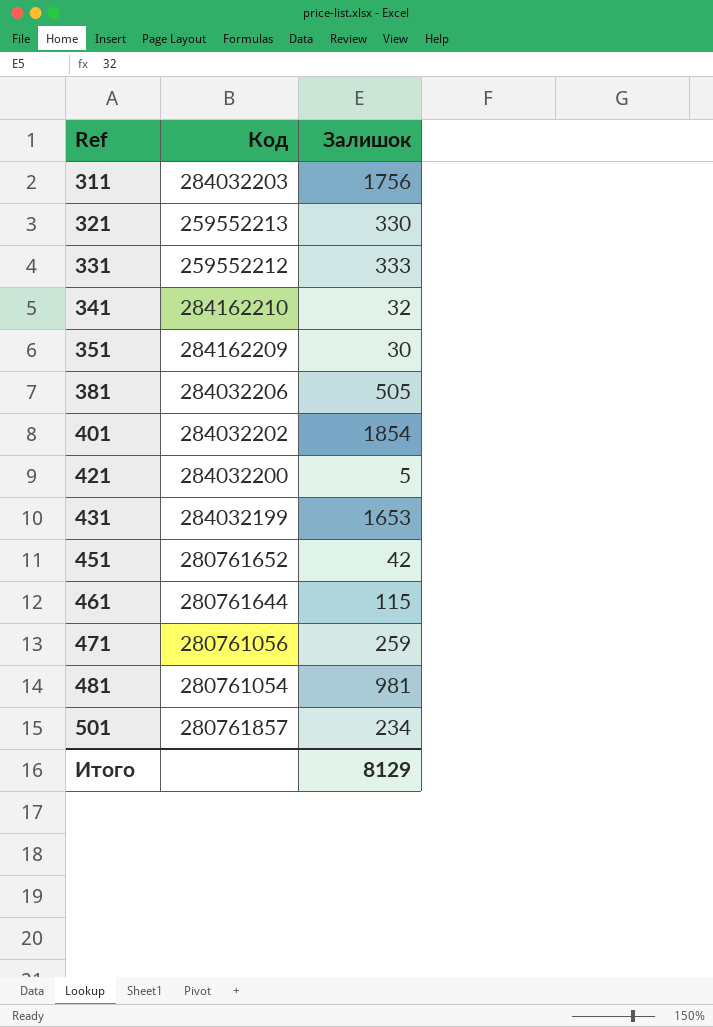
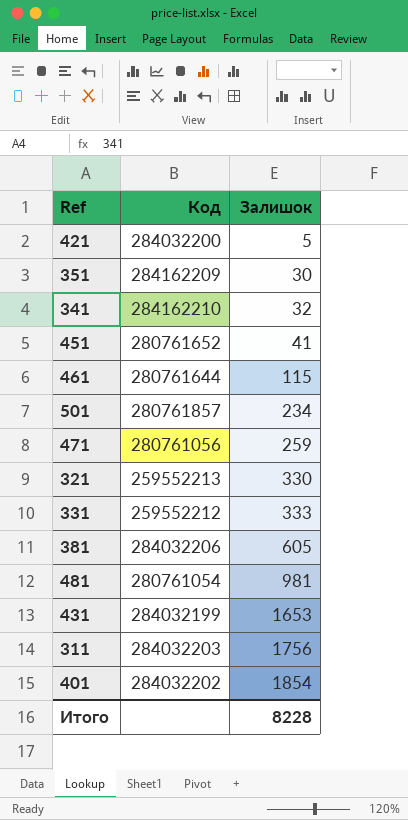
row order: Ref ascending -> Залишок ascending
451 | Залишок: 42 -> 41
381 | Залишок: 505 -> 605
Итого | Залишок: 8129 -> 8228

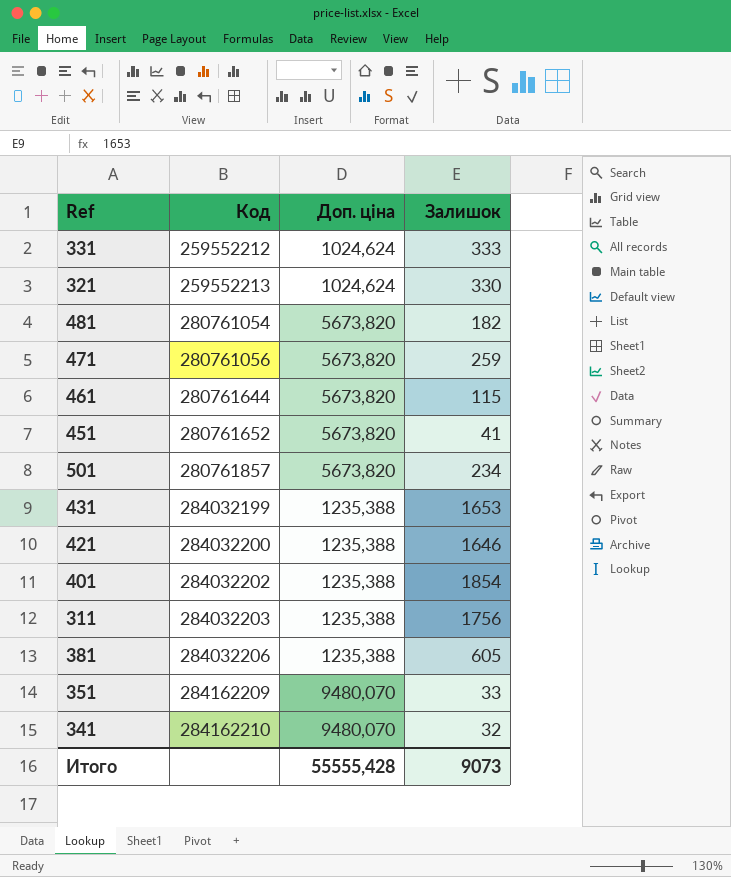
row order: Залишок ascending -> Код ascending
column Доп. ціна | position: none -> 3
481 | Залишок: 981 -> 182
421 | Залишок: 5 -> 1646
351 | Залишок: 30 -> 33
Итого | Залишок: 8228 -> 9073

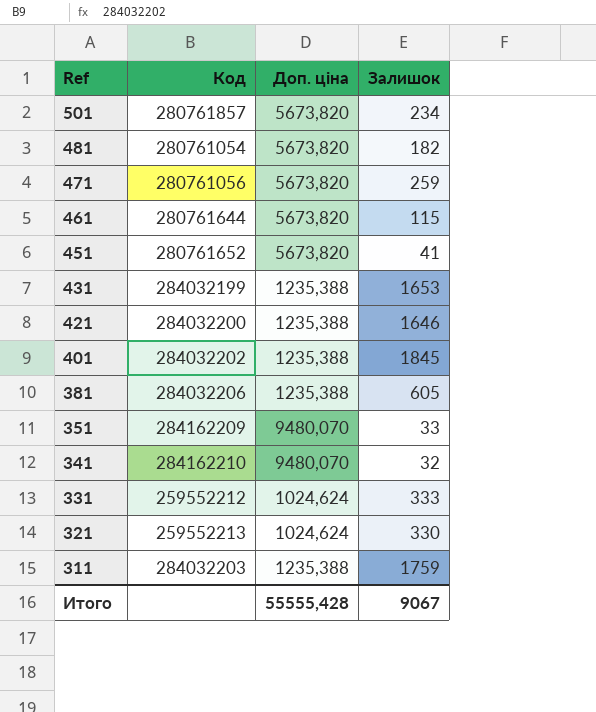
row order: Код ascending -> Ref descending
401 | Залишок: 1854 -> 1845
311 | Залишок: 1756 -> 1759
Итого | Залишок: 9073 -> 9067

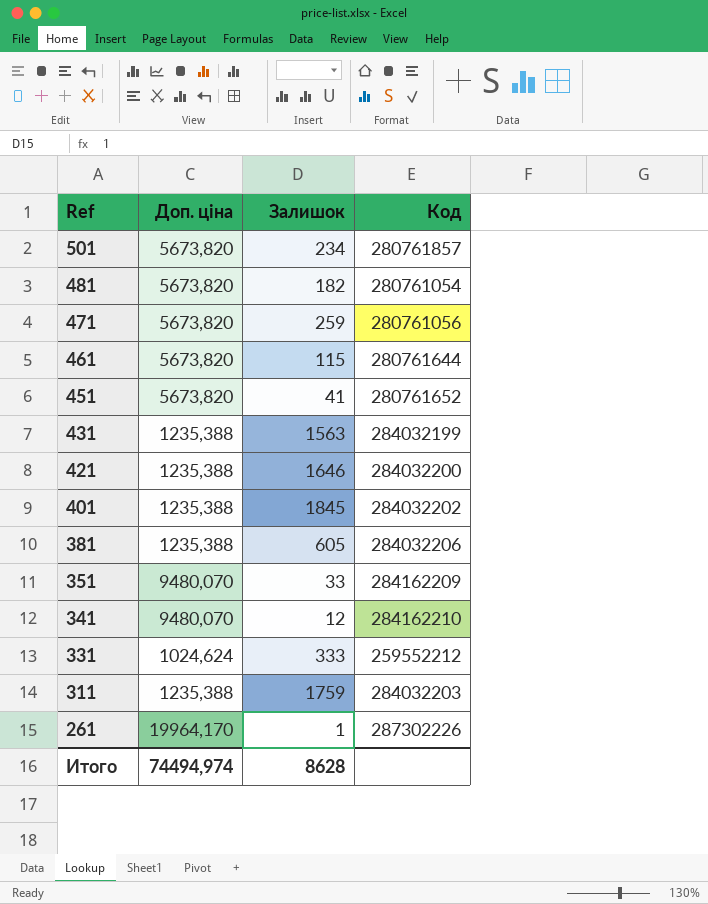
column Код | position: 2 -> 4
row 321: 259552213 | 1024,624 | 330 -> none
431 | Залишок: 1653 -> 1563
341 | Залишок: 32 -> 12
row 261: none -> 19964,170 | 1 | 287302226
Итого | Доп. ціна: 55555,428 -> 74494,974
Итого | Залишок: 9067 -> 8628

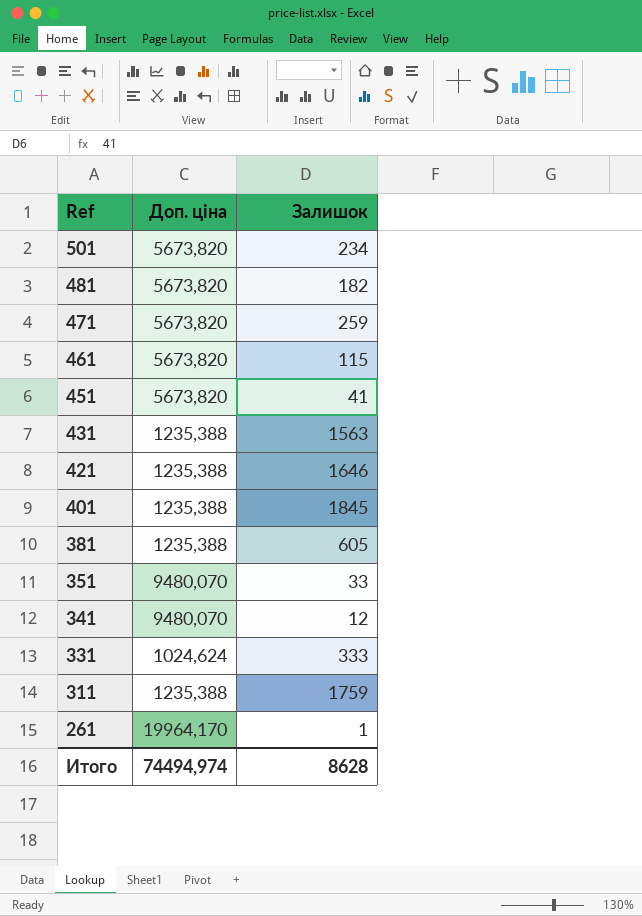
column Код | position: 4 -> none

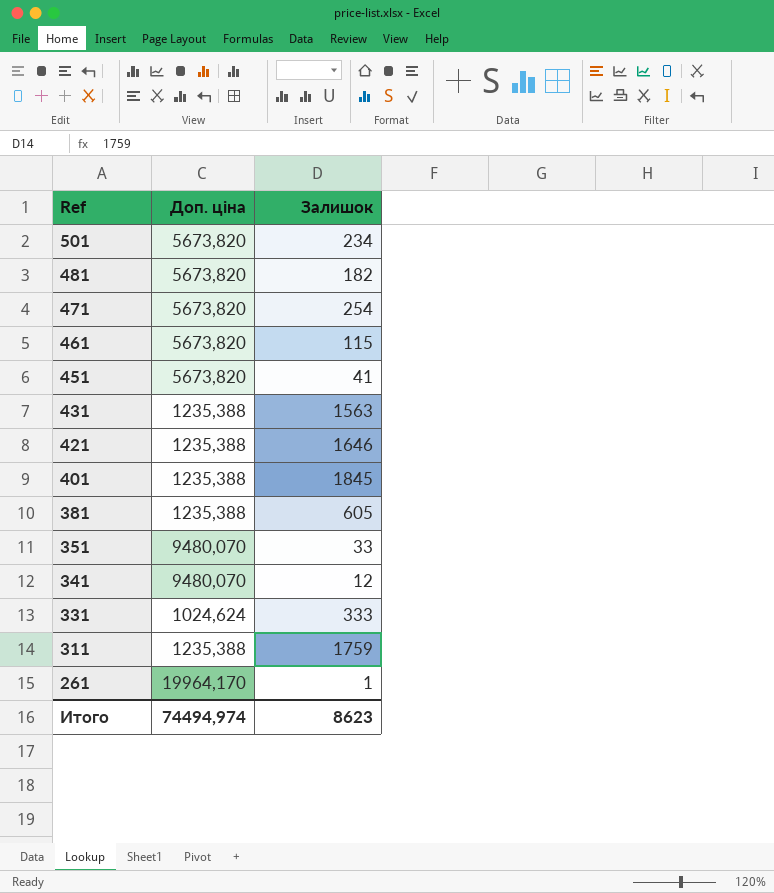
471 | Залишок: 259 -> 254
Итого | Залишок: 8628 -> 8623

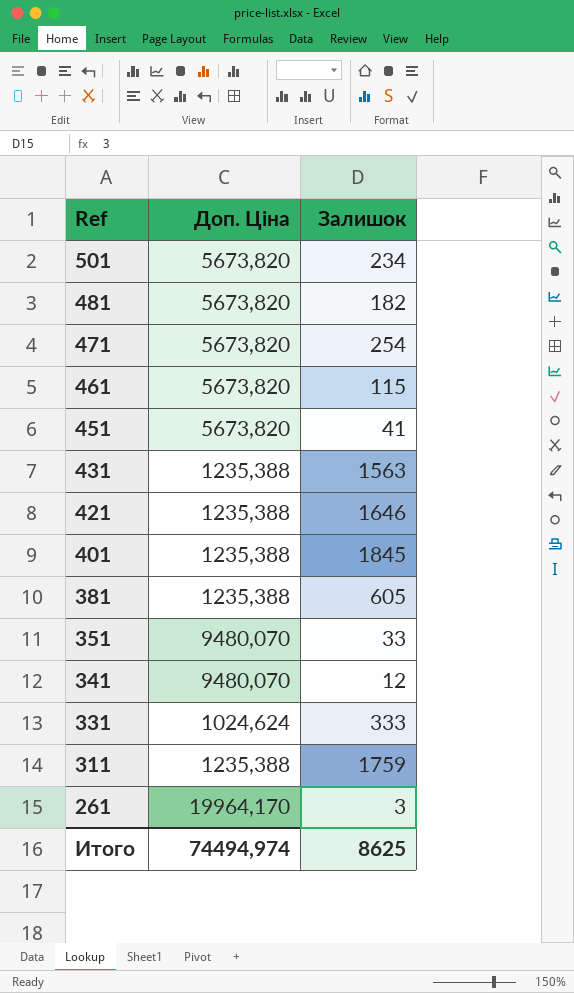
column name: Доп. ціна -> Доп. Ціна
261 | Залишок: 1 -> 3
Итого | Залишок: 8623 -> 8625

